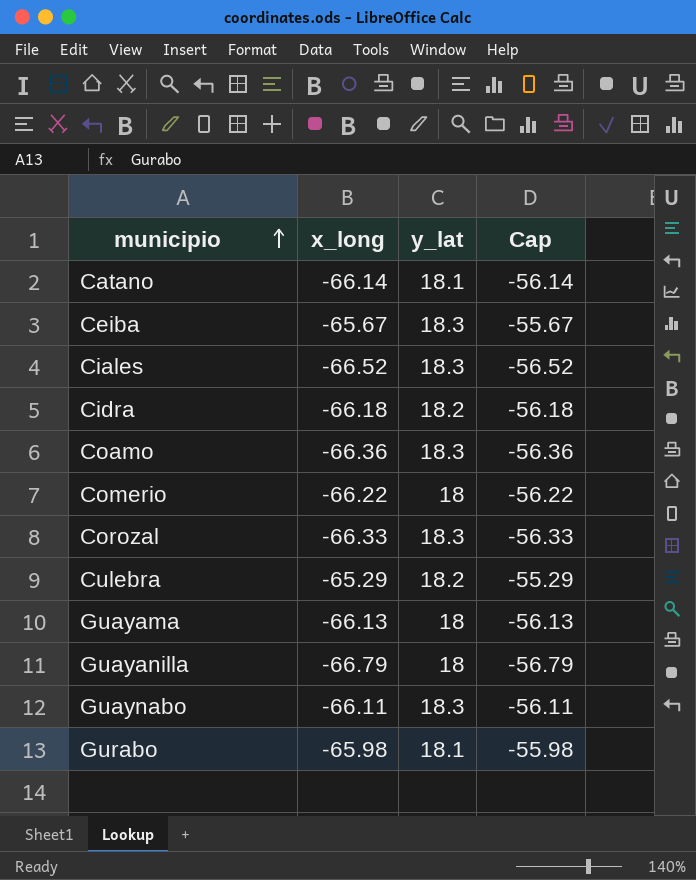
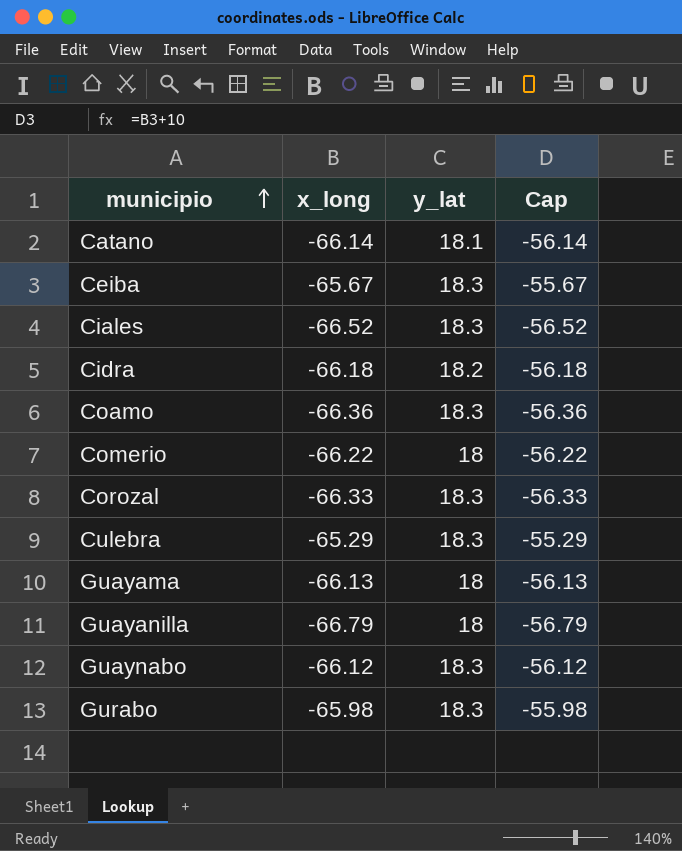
Culebra | y_lat: 18.2 -> 18.3
Guaynabo | x_long: -66.11 -> -66.12
Guaynabo | Cap: -56.11 -> -56.12
Gurabo | y_lat: 18.1 -> 18.3

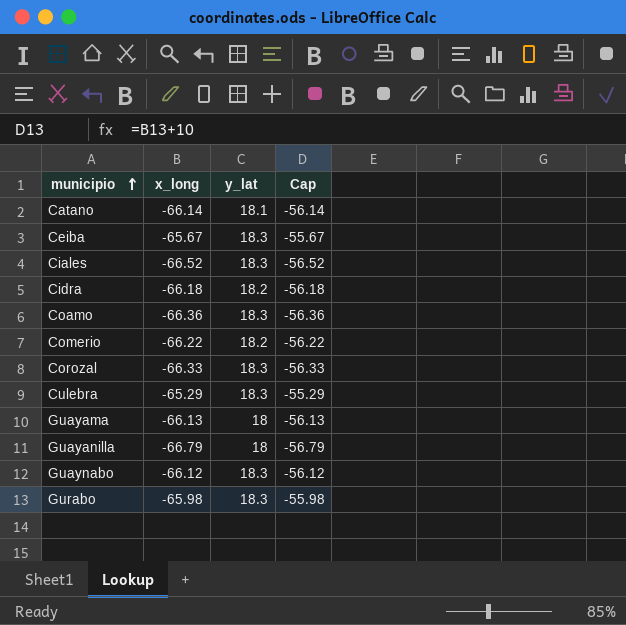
Comerio | y_lat: 18 -> 18.2

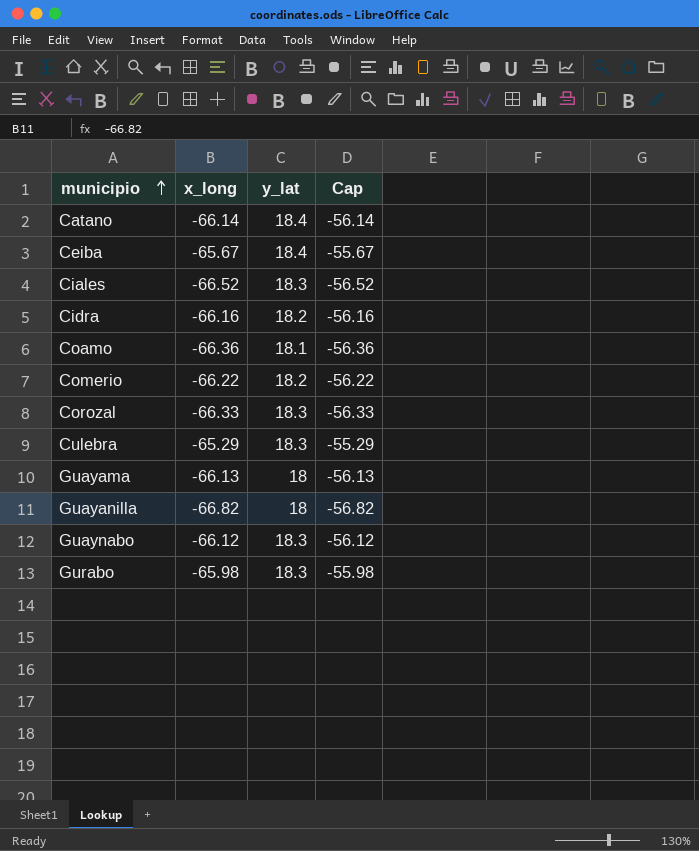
Catano | y_lat: 18.1 -> 18.4
Ceiba | y_lat: 18.3 -> 18.4
Cidra | x_long: -66.18 -> -66.16
Cidra | Cap: -56.18 -> -56.16
Coamo | y_lat: 18.3 -> 18.1
Guayanilla | x_long: -66.79 -> -66.82
Guayanilla | Cap: -56.79 -> -56.82

